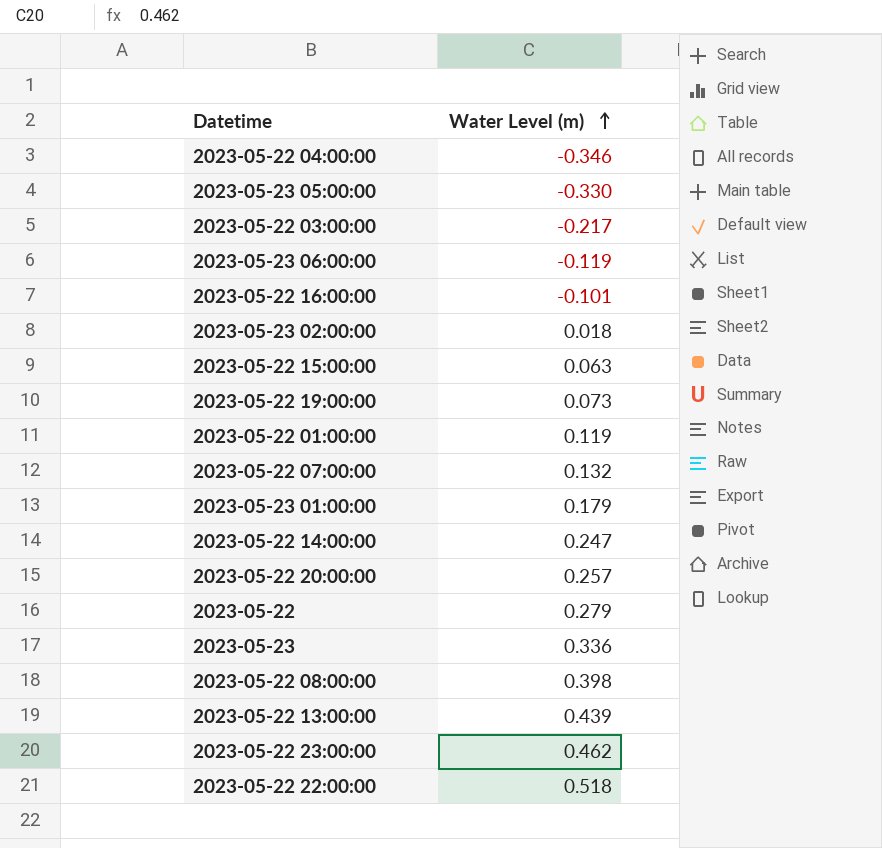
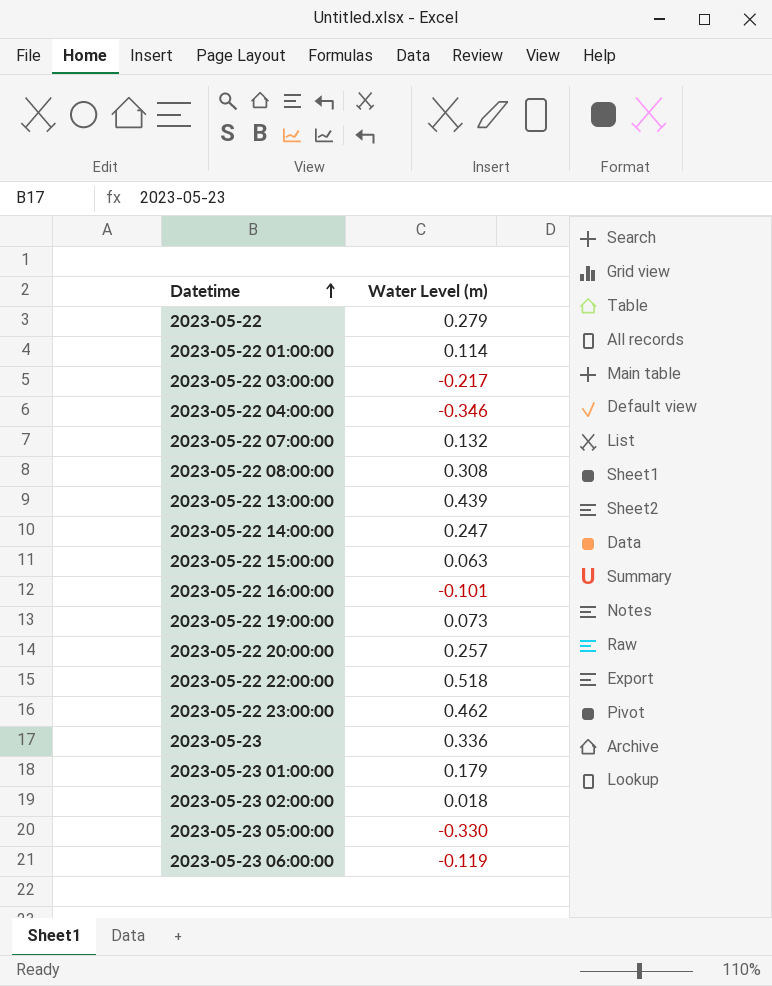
row order: Water Level (m) ascending -> Datetime ascending
2023-05-22 01:00:00 | Water Level (m): 0.119 -> 0.114
2023-05-22 08:00:00 | Water Level (m): 0.398 -> 0.308

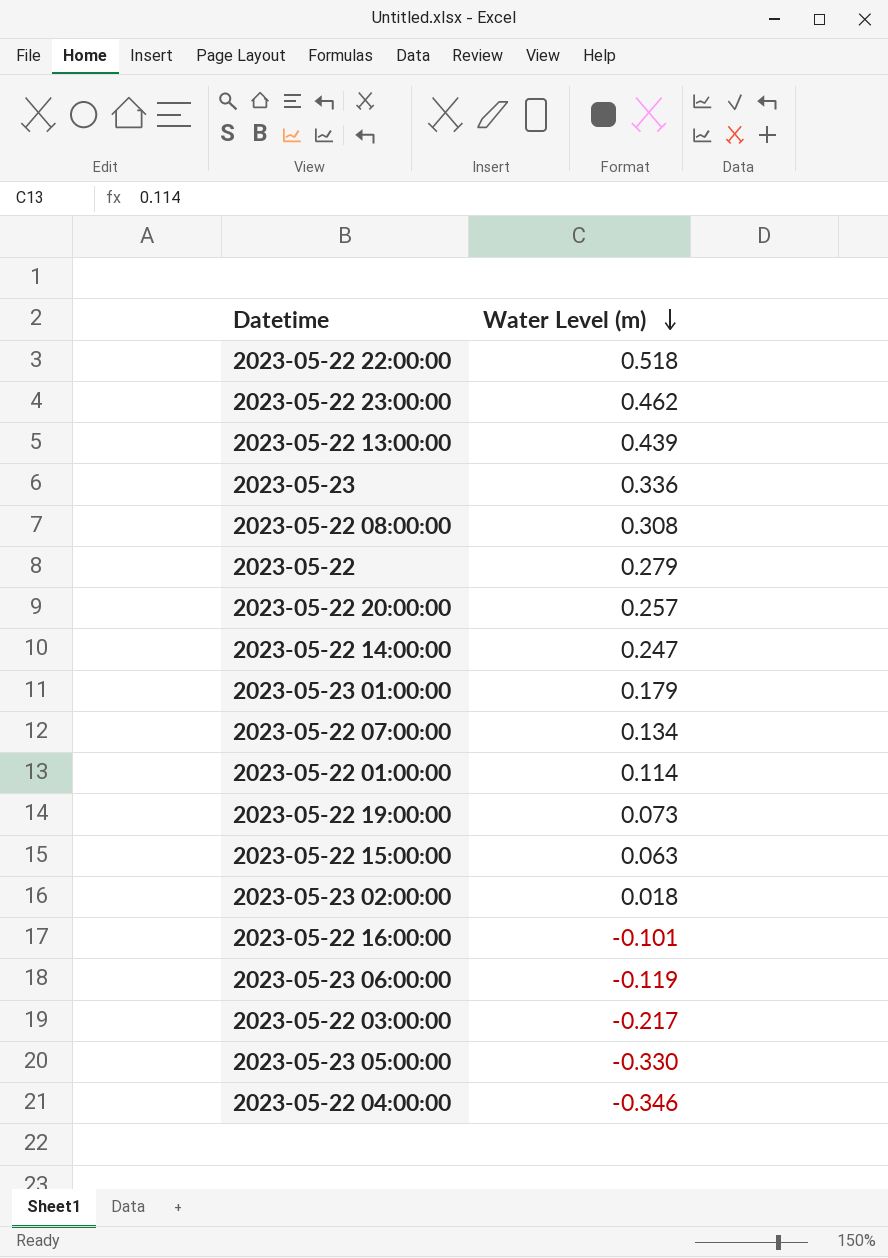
row order: Datetime ascending -> Water Level (m) descending
2023-05-22 07:00:00 | Water Level (m): 0.132 -> 0.134

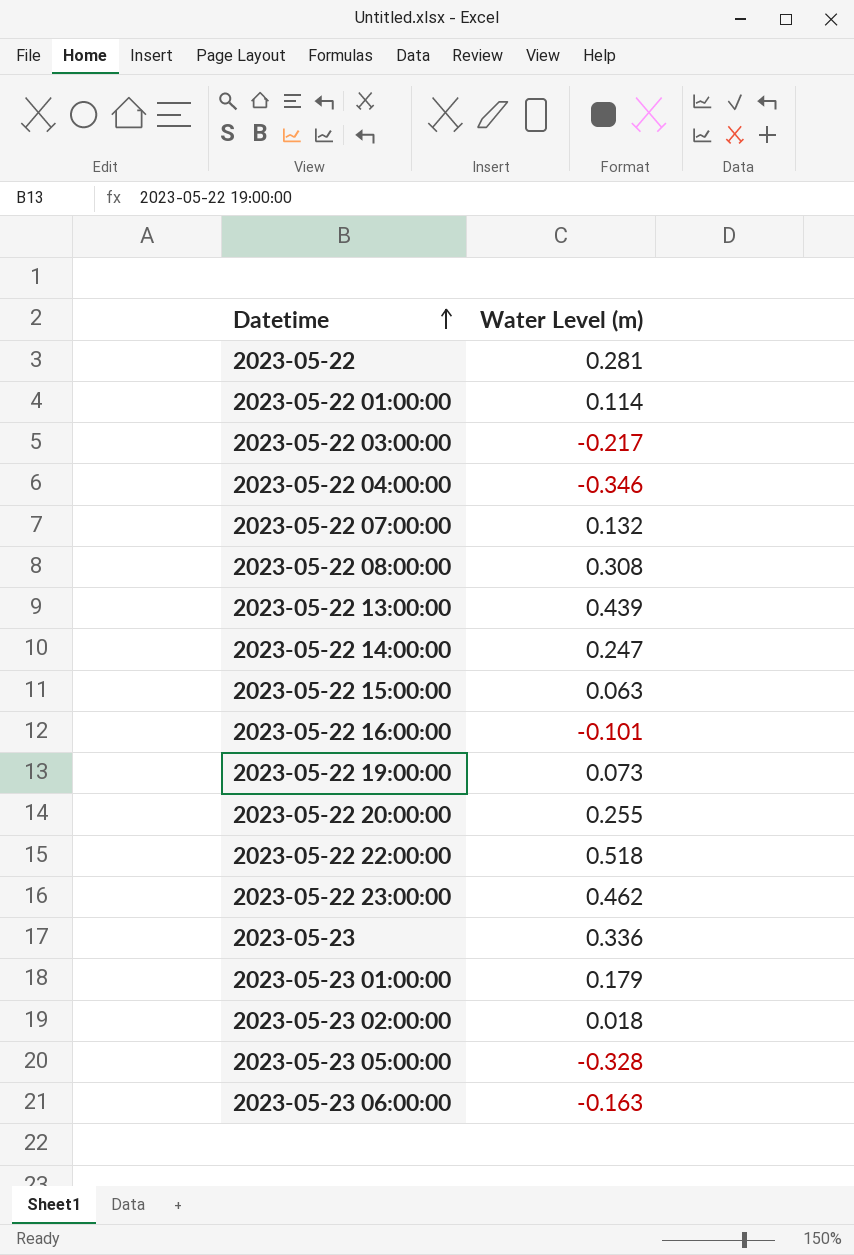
row order: Water Level (m) descending -> Datetime ascending
2023-05-22 | Water Level (m): 0.279 -> 0.281
2023-05-22 07:00:00 | Water Level (m): 0.134 -> 0.132
2023-05-22 20:00:00 | Water Level (m): 0.257 -> 0.255
2023-05-23 05:00:00 | Water Level (m): -0.330 -> -0.328
2023-05-23 06:00:00 | Water Level (m): -0.119 -> -0.163

